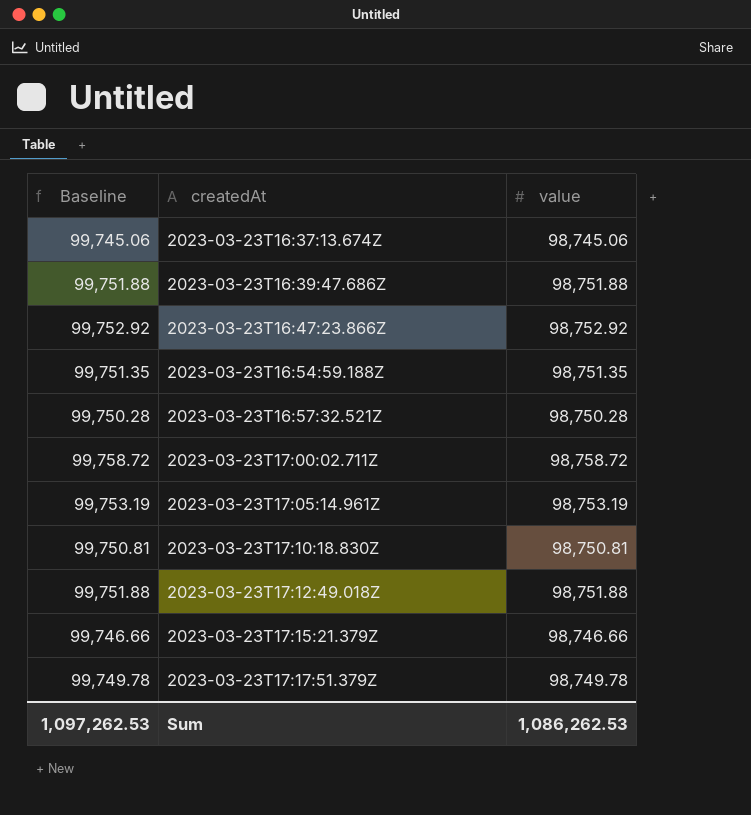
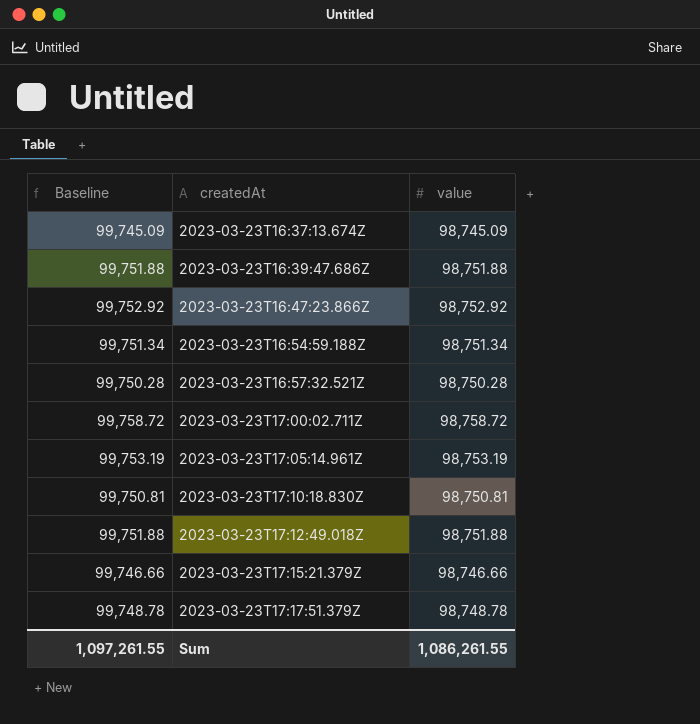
2023-03-23T16:37:13.674Z | Baseline: 99,745.06 -> 99,745.09
2023-03-23T16:37:13.674Z | value: 98,745.06 -> 98,745.09
2023-03-23T16:54:59.188Z | Baseline: 99,751.35 -> 99,751.34
2023-03-23T16:54:59.188Z | value: 98,751.35 -> 98,751.34
2023-03-23T17:17:51.379Z | Baseline: 99,749.78 -> 99,748.78
2023-03-23T17:17:51.379Z | value: 98,749.78 -> 98,748.78
Sum | Baseline: 1,097,262.53 -> 1,097,261.55
Sum | value: 1,086,262.53 -> 1,086,261.55

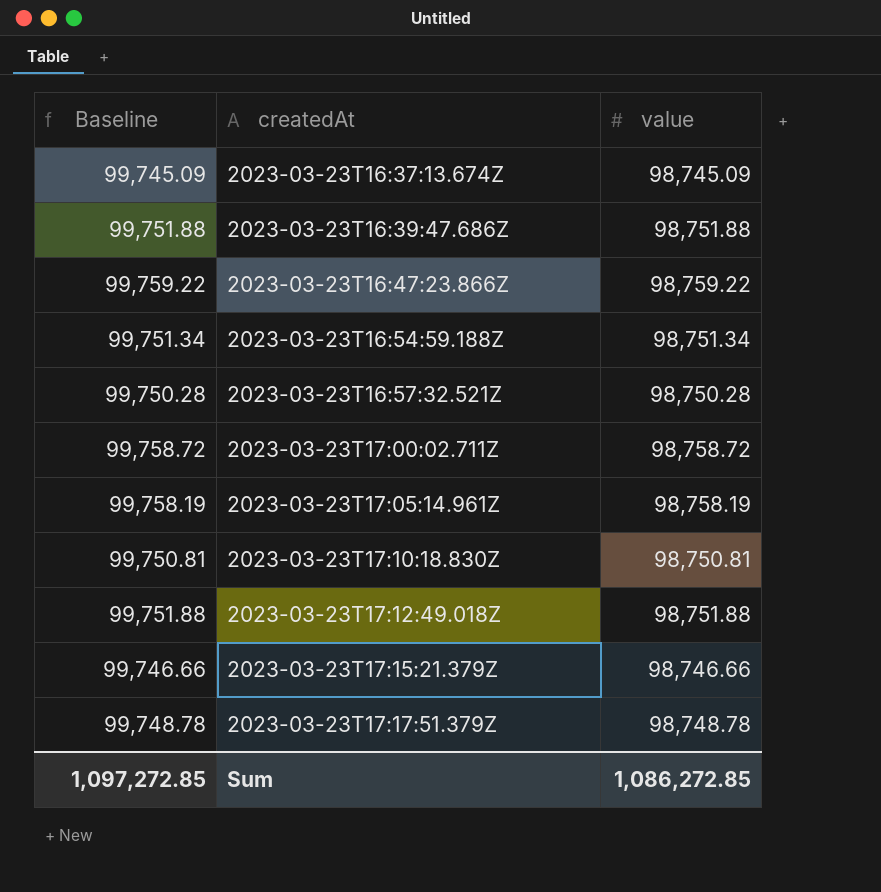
2023-03-23T16:47:23.866Z | Baseline: 99,752.92 -> 99,759.22
2023-03-23T16:47:23.866Z | value: 98,752.92 -> 98,759.22
2023-03-23T17:05:14.961Z | Baseline: 99,753.19 -> 99,758.19
2023-03-23T17:05:14.961Z | value: 98,753.19 -> 98,758.19
Sum | Baseline: 1,097,261.55 -> 1,097,272.85
Sum | value: 1,086,261.55 -> 1,086,272.85

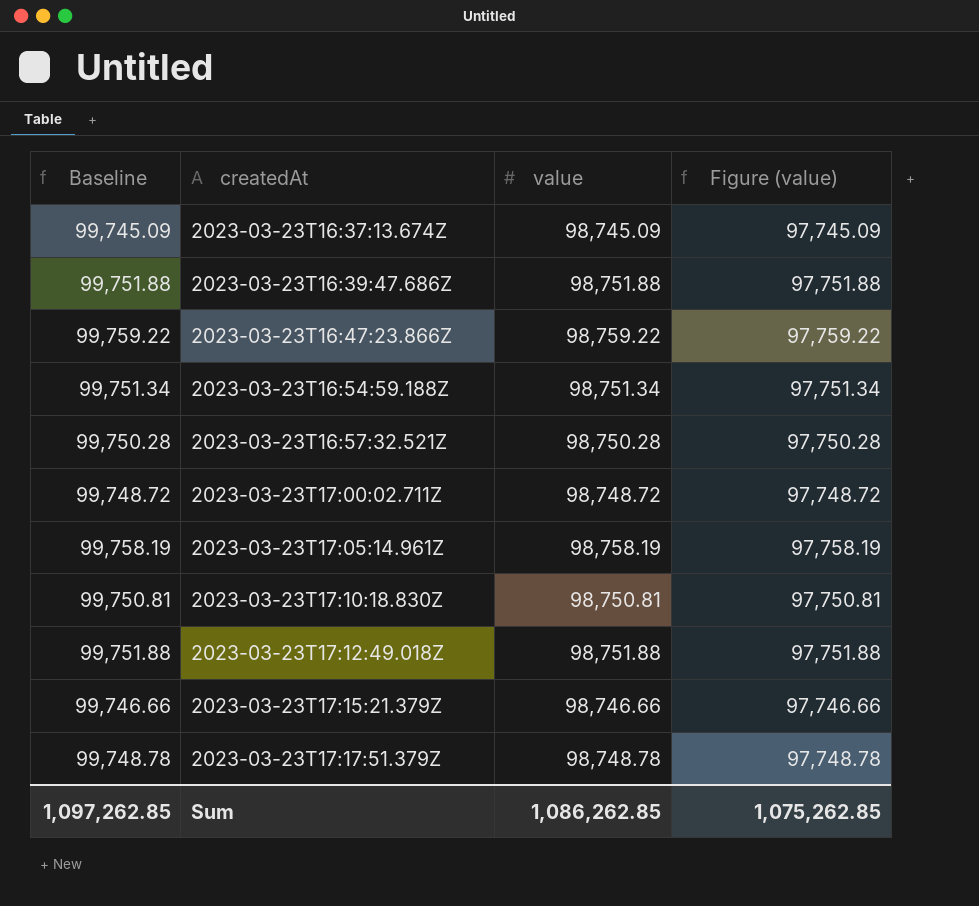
column Figure (value) | formula: none -> [value] - 1000
2023-03-23T17:00:02.711Z | Baseline: 99,758.72 -> 99,748.72
2023-03-23T17:00:02.711Z | value: 98,758.72 -> 98,748.72
Sum | Baseline: 1,097,272.85 -> 1,097,262.85
Sum | value: 1,086,272.85 -> 1,086,262.85

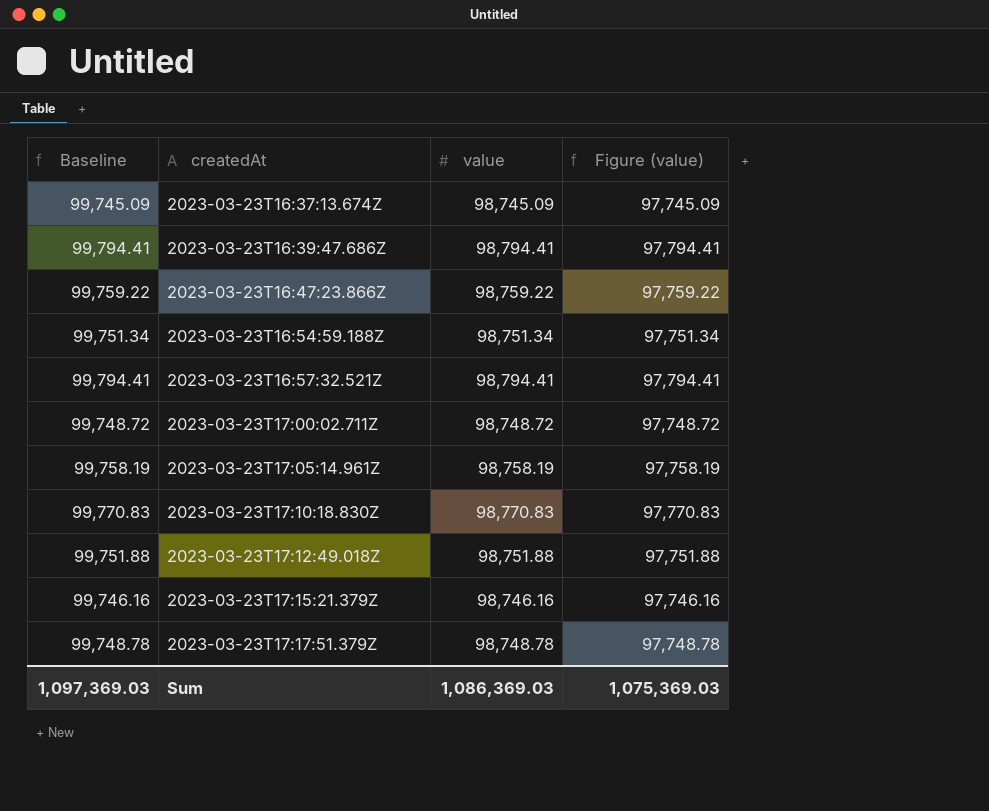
2023-03-23T16:39:47.686Z | Baseline: 99,751.88 -> 99,794.41
2023-03-23T16:39:47.686Z | value: 98,751.88 -> 98,794.41
2023-03-23T16:39:47.686Z | Figure (value): 97,751.88 -> 97,794.41
2023-03-23T16:57:32.521Z | Baseline: 99,750.28 -> 99,794.41
2023-03-23T16:57:32.521Z | value: 98,750.28 -> 98,794.41
2023-03-23T16:57:32.521Z | Figure (value): 97,750.28 -> 97,794.41
2023-03-23T17:10:18.830Z | Baseline: 99,750.81 -> 99,770.83
2023-03-23T17:10:18.830Z | value: 98,750.81 -> 98,770.83
2023-03-23T17:10:18.830Z | Figure (value): 97,750.81 -> 97,770.83
2023-03-23T17:15:21.379Z | Baseline: 99,746.66 -> 99,746.16
2023-03-23T17:15:21.379Z | value: 98,746.66 -> 98,746.16
2023-03-23T17:15:21.379Z | Figure (value): 97,746.66 -> 97,746.16
Sum | Baseline: 1,097,262.85 -> 1,097,369.03
Sum | value: 1,086,262.85 -> 1,086,369.03
Sum | Figure (value): 1,075,262.85 -> 1,075,369.03

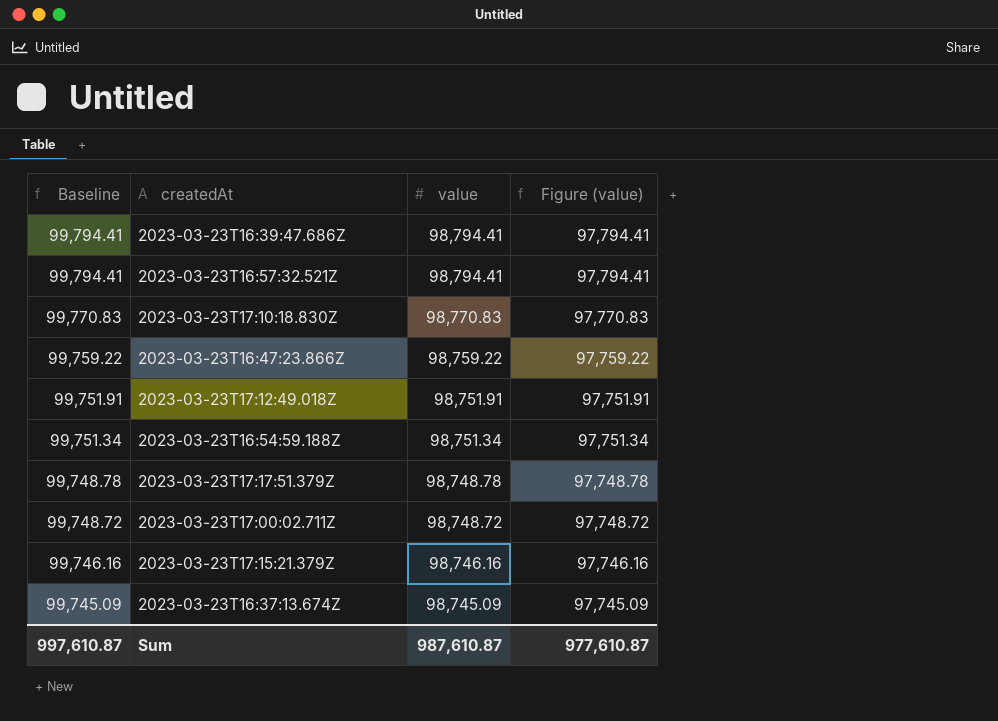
row order: createdAt ascending -> Baseline descending
row 2023-03-23T17:05:14.961Z: 99,758.19 | 98,758.19 | 97,758.19 -> none
2023-03-23T17:12:49.018Z | Baseline: 99,751.88 -> 99,751.91
2023-03-23T17:12:49.018Z | value: 98,751.88 -> 98,751.91
2023-03-23T17:12:49.018Z | Figure (value): 97,751.88 -> 97,751.91
Sum | Baseline: 1,097,369.03 -> 997,610.87
Sum | value: 1,086,369.03 -> 987,610.87
Sum | Figure (value): 1,075,369.03 -> 977,610.87

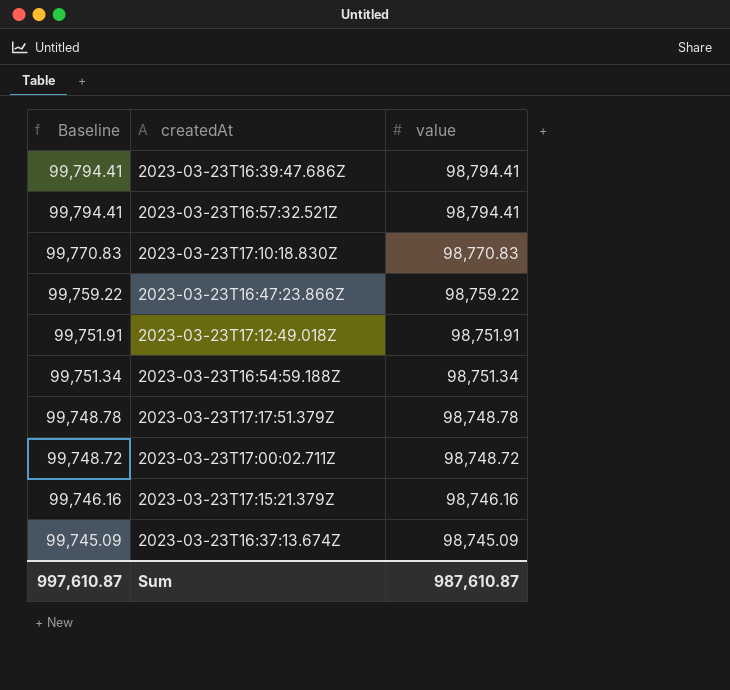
column Figure (value) | formula: [value] - 1000 -> none

